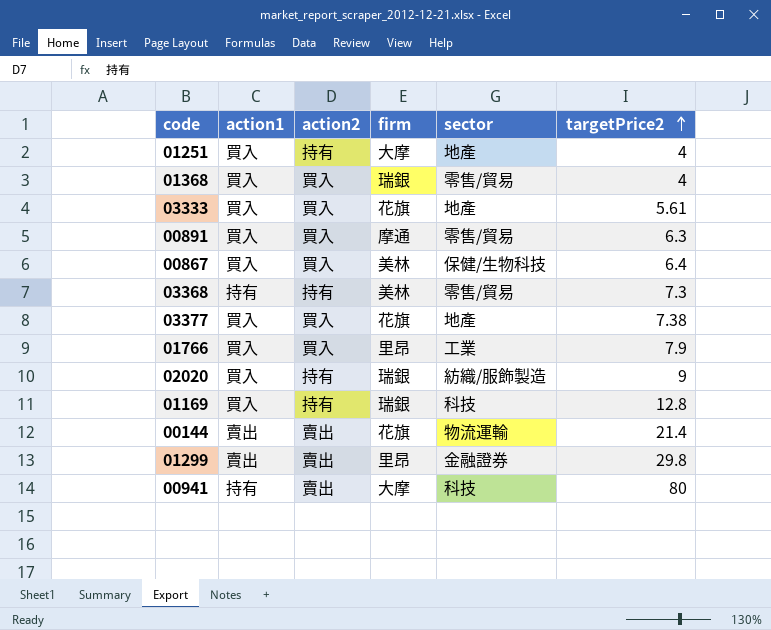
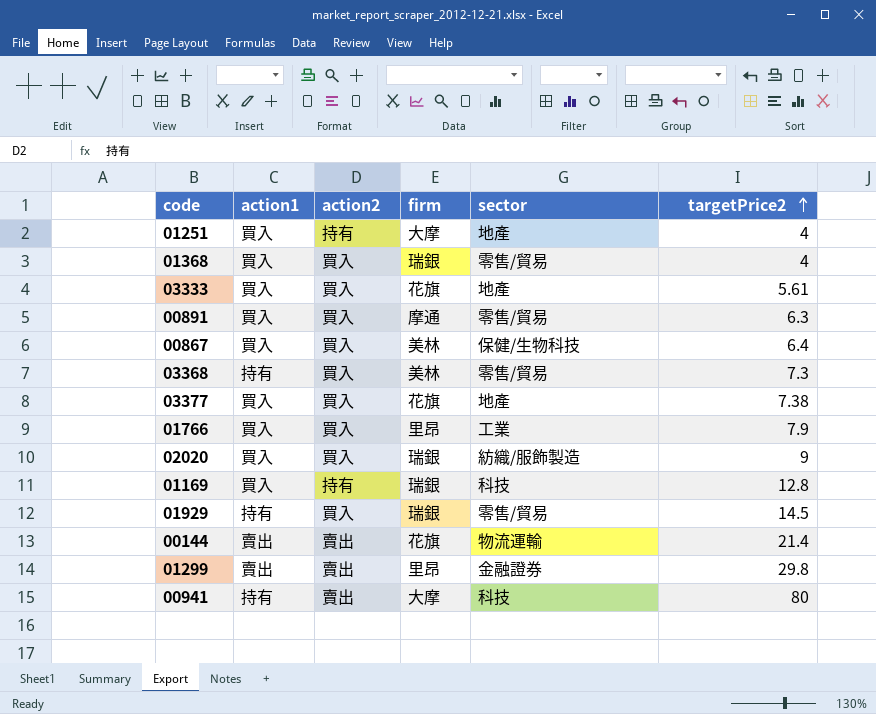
03368 | action2: 持有 -> 買入
02020 | action2: 持有 -> 買入
row 01929: none -> 持有 | 買入 | 瑞銀 | 零售/貿易 | 14.5

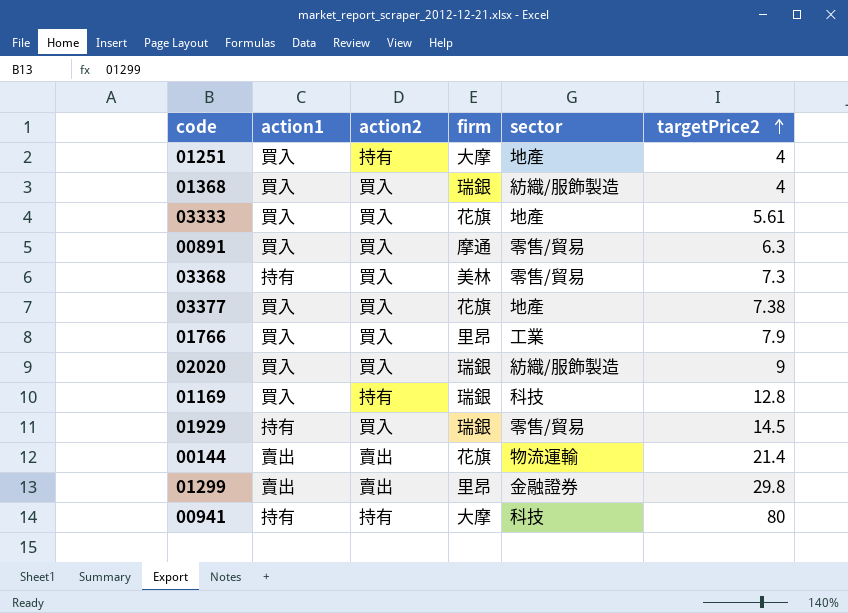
row 00867: 買入 | 買入 | 美林 | 保健/生物科技 | 6.4 -> none
01368 | sector: 零售/貿易 -> 紡織/服飾製造
00941 | action2: 賣出 -> 持有

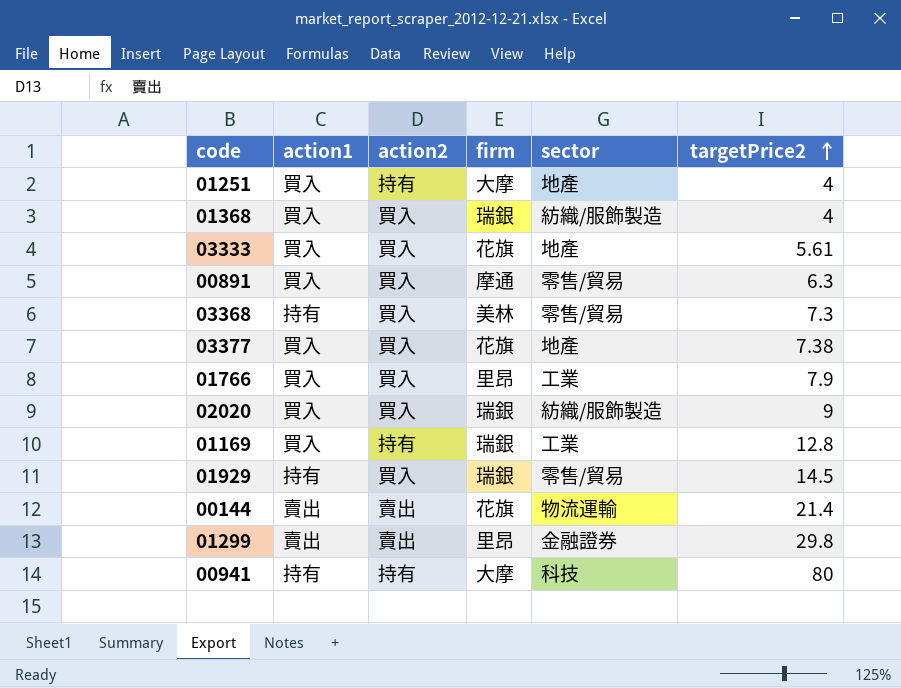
01169 | sector: 科技 -> 工業

